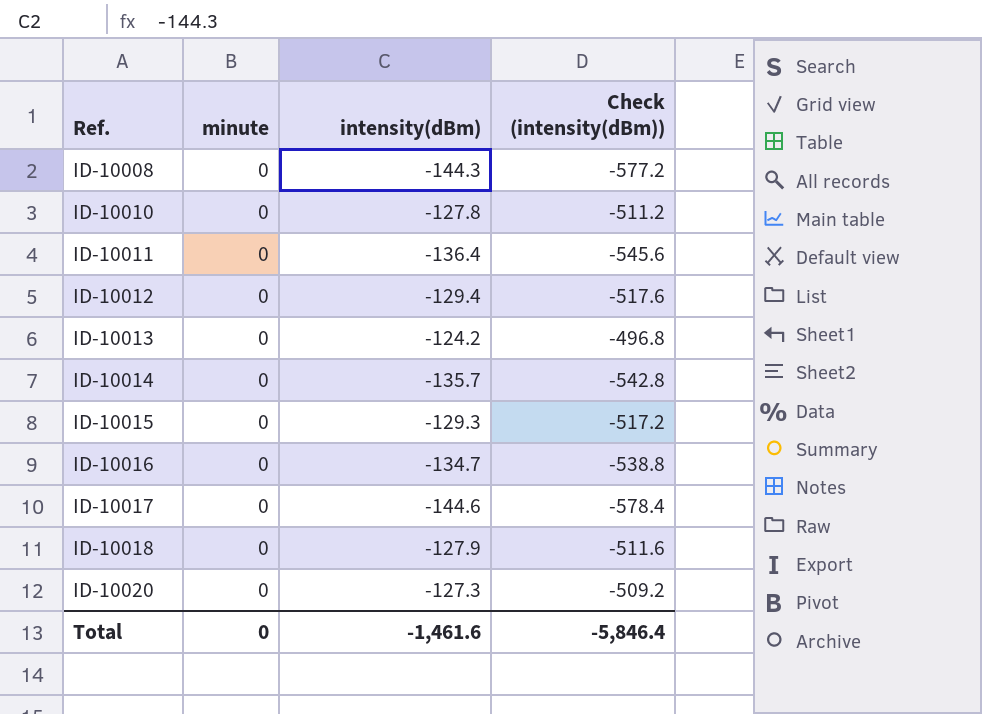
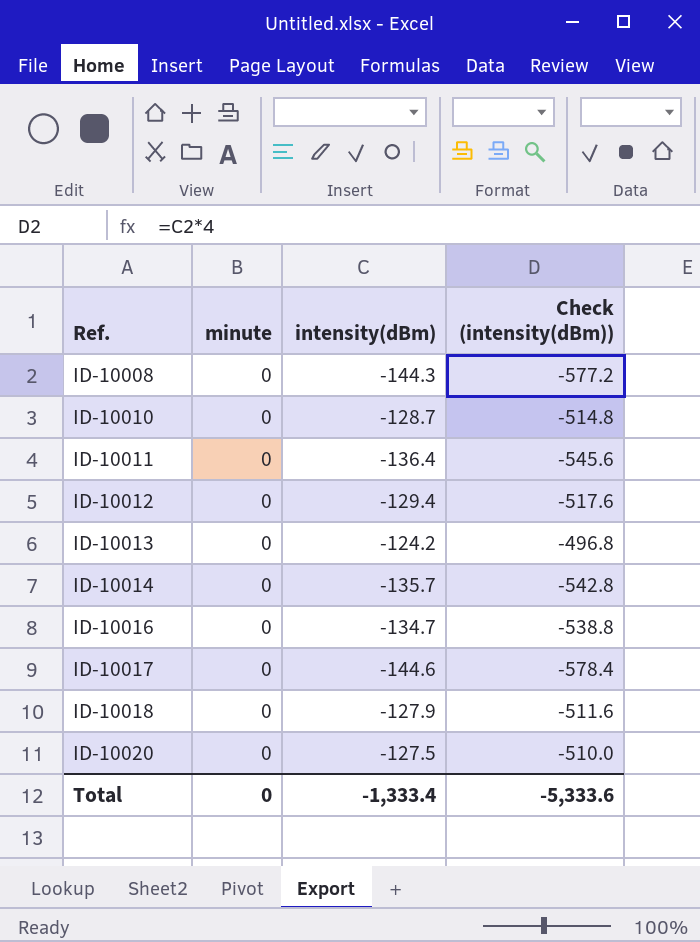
row ID-10015: 0 | -129.3 | -517.2 -> none
ID-10010 | intensity(dBm): -127.8 -> -128.7
ID-10010 | Check (intensity(dBm)): -511.2 -> -514.8
ID-10020 | intensity(dBm): -127.3 -> -127.5
ID-10020 | Check (intensity(dBm)): -509.2 -> -510.0
Total | intensity(dBm): -1,461.6 -> -1,333.4
Total | Check (intensity(dBm)): -5,846.4 -> -5,333.6

